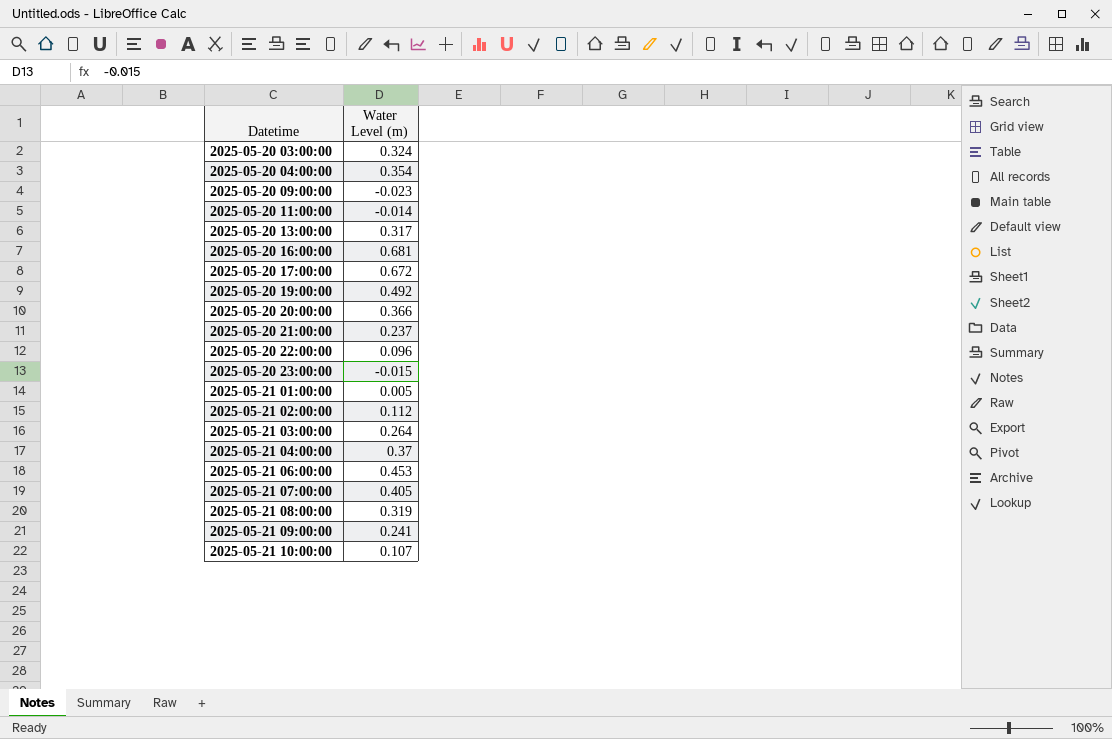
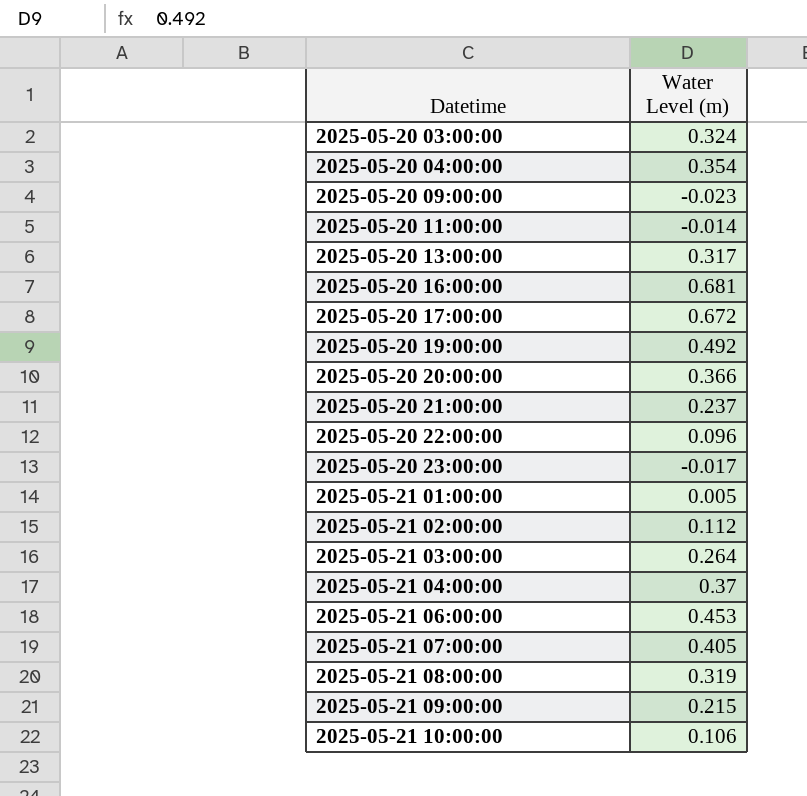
2025-05-20 23:00:00 | Water Level (m): -0.015 -> -0.017
2025-05-21 09:00:00 | Water Level (m): 0.241 -> 0.215
2025-05-21 10:00:00 | Water Level (m): 0.107 -> 0.106

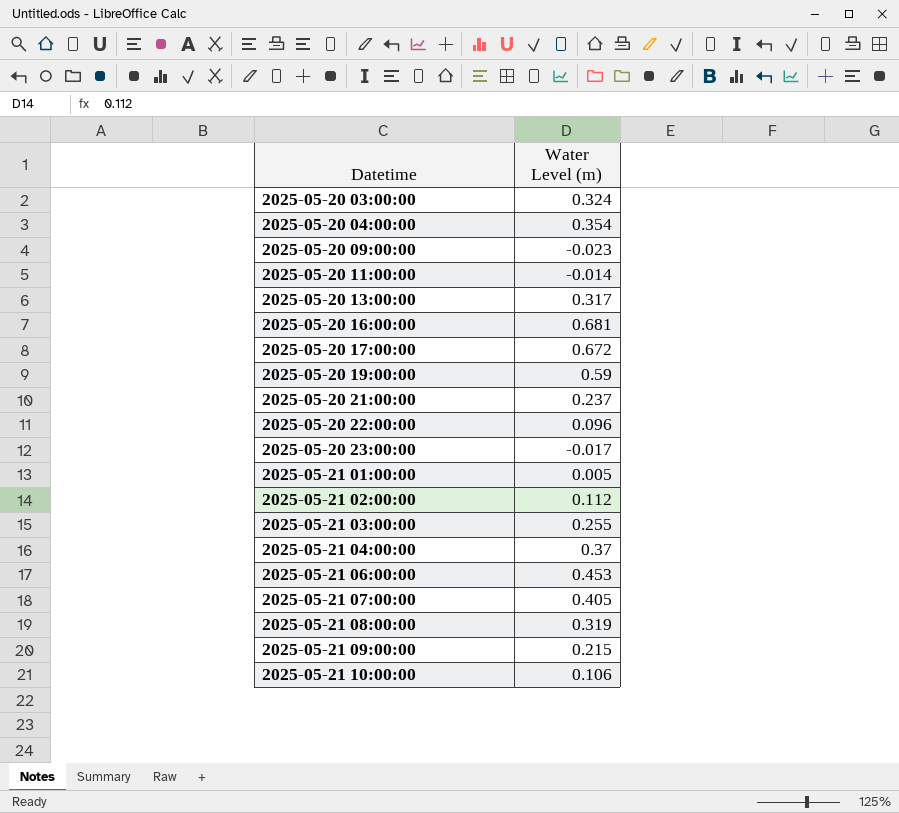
row 2025-05-20 20:00:00: 0.366 -> none
2025-05-20 19:00:00 | Water Level (m): 0.492 -> 0.59
2025-05-21 03:00:00 | Water Level (m): 0.264 -> 0.255

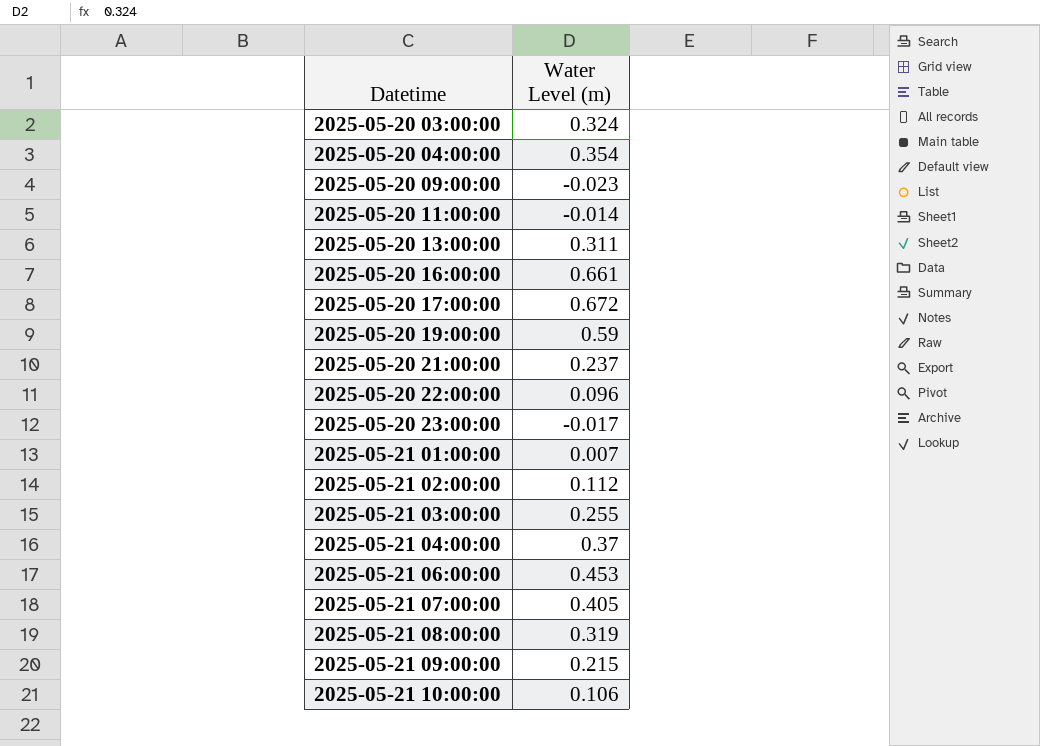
2025-05-20 13:00:00 | Water Level (m): 0.317 -> 0.311
2025-05-20 16:00:00 | Water Level (m): 0.681 -> 0.661
2025-05-21 01:00:00 | Water Level (m): 0.005 -> 0.007

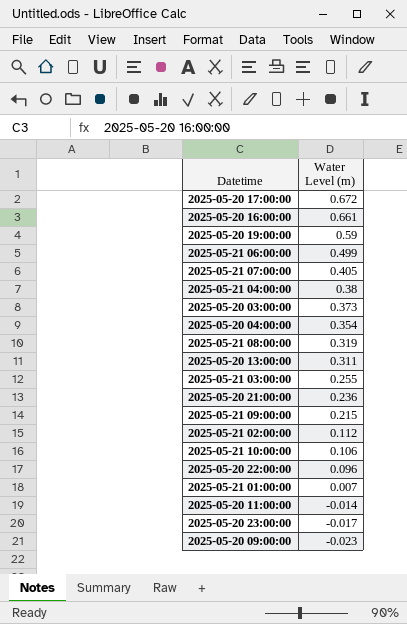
row order: Datetime ascending -> Water Level (m) descending
2025-05-21 06:00:00 | Water Level (m): 0.453 -> 0.499
2025-05-21 04:00:00 | Water Level (m): 0.37 -> 0.38
2025-05-20 03:00:00 | Water Level (m): 0.324 -> 0.373
2025-05-20 21:00:00 | Water Level (m): 0.237 -> 0.236

